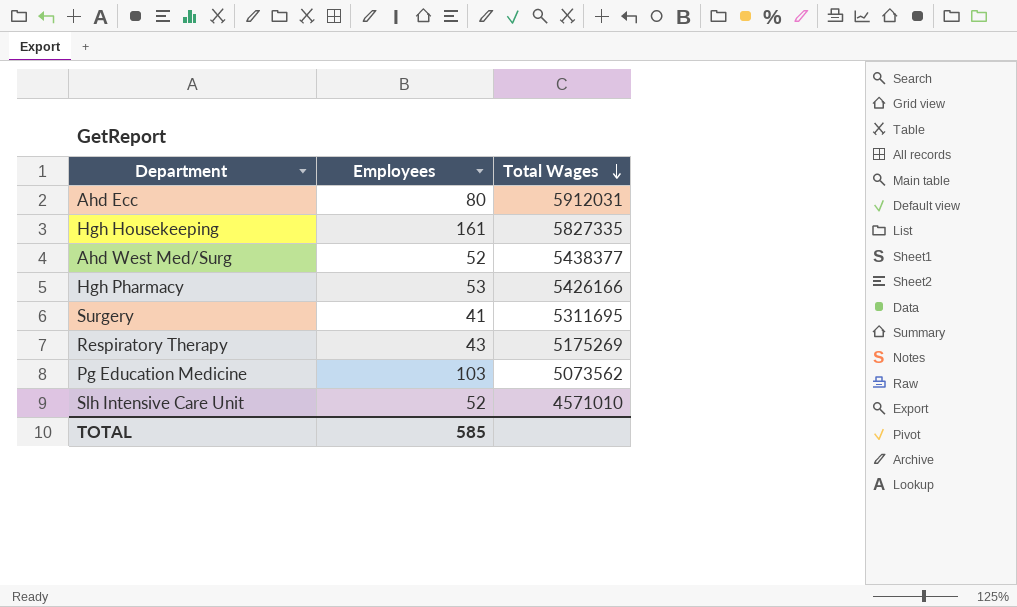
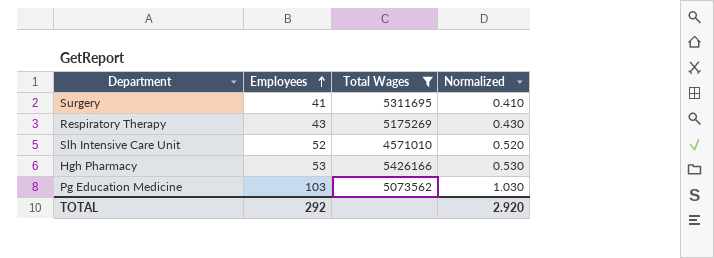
filter: none -> Total Wages <= 5426166
row order: Total Wages descending -> Employees ascending
column Normalized | formula: none -> [Employees] * 0.01
TOTAL | Employees: 585 -> 292

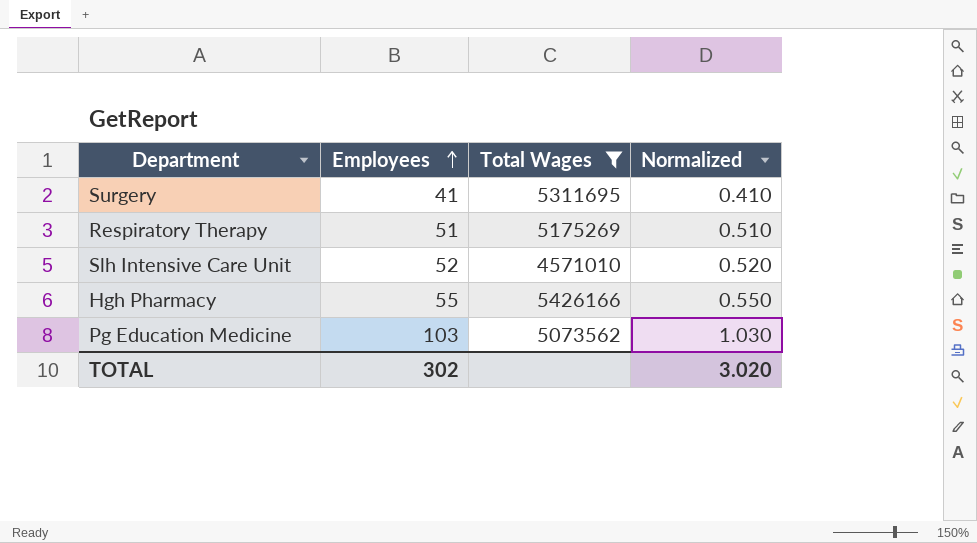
Respiratory Therapy | Employees: 43 -> 51
Respiratory Therapy | Normalized: 0.430 -> 0.510
Hgh Pharmacy | Employees: 53 -> 55
Hgh Pharmacy | Normalized: 0.530 -> 0.550
TOTAL | Employees: 292 -> 302
TOTAL | Normalized: 2.920 -> 3.020

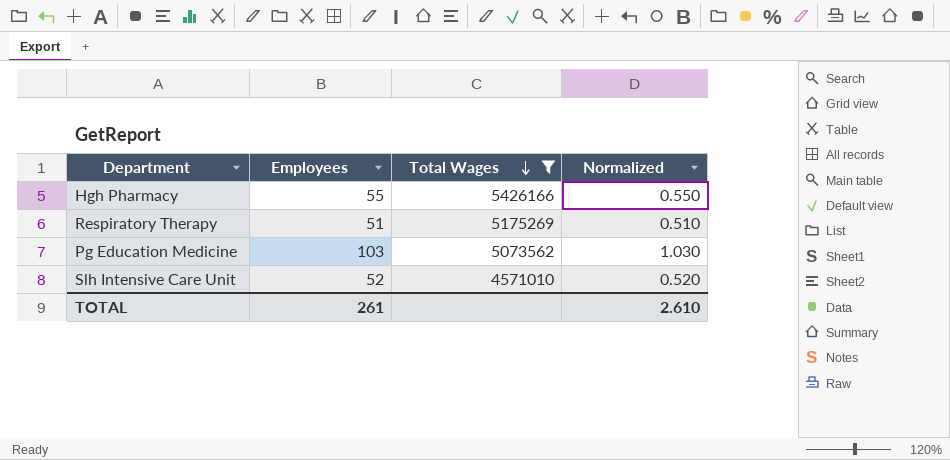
row order: Employees ascending -> Total Wages descending
row Surgery: 41 | 5311695 | 0.410 -> none
TOTAL | Employees: 302 -> 261
TOTAL | Normalized: 3.020 -> 2.610

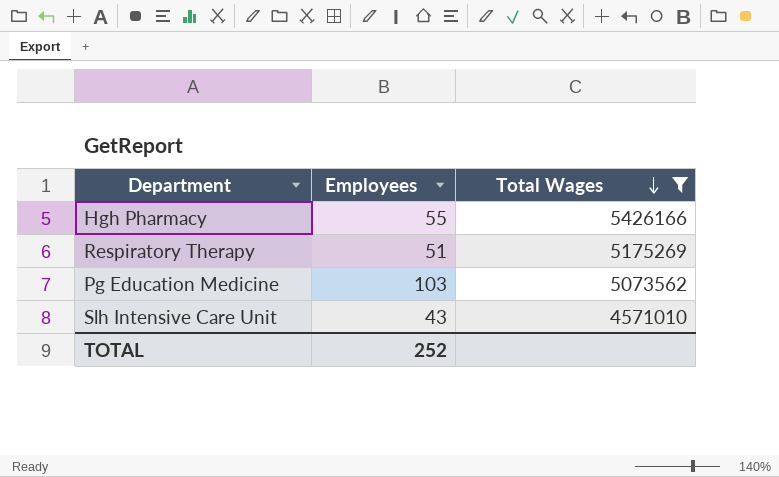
column Normalized | formula: [Employees] * 0.01 -> none
Slh Intensive Care Unit | Employees: 52 -> 43
TOTAL | Employees: 261 -> 252

